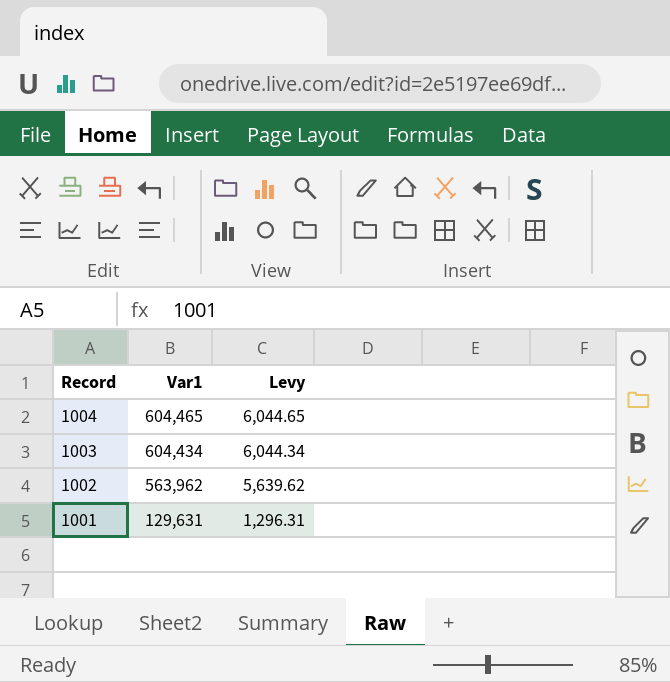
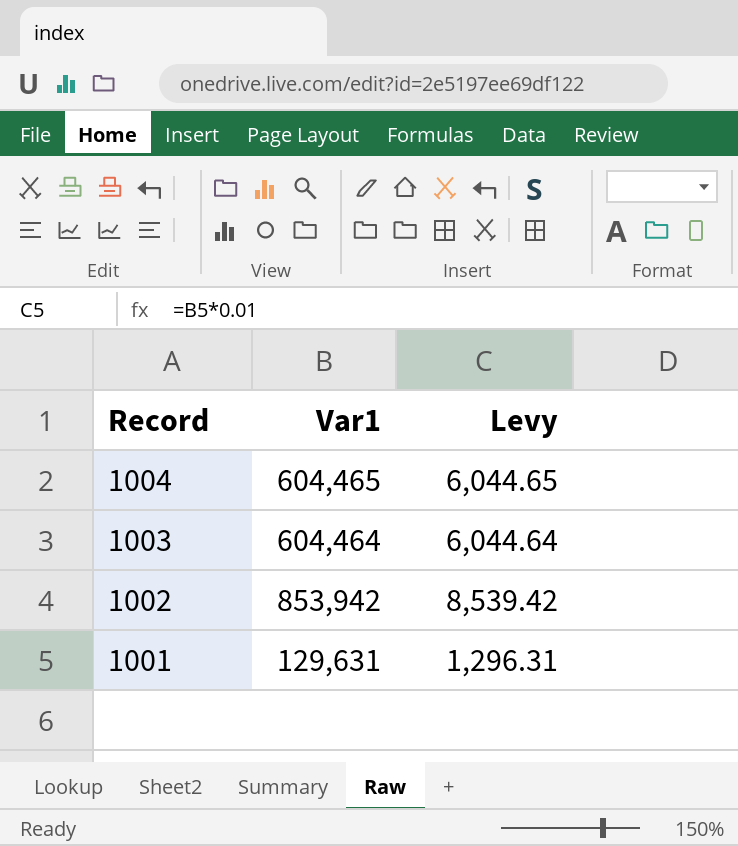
1003 | Var1: 604,434 -> 604,464
1003 | Levy: 6,044.34 -> 6,044.64
1002 | Var1: 563,962 -> 853,942
1002 | Levy: 5,639.62 -> 8,539.42

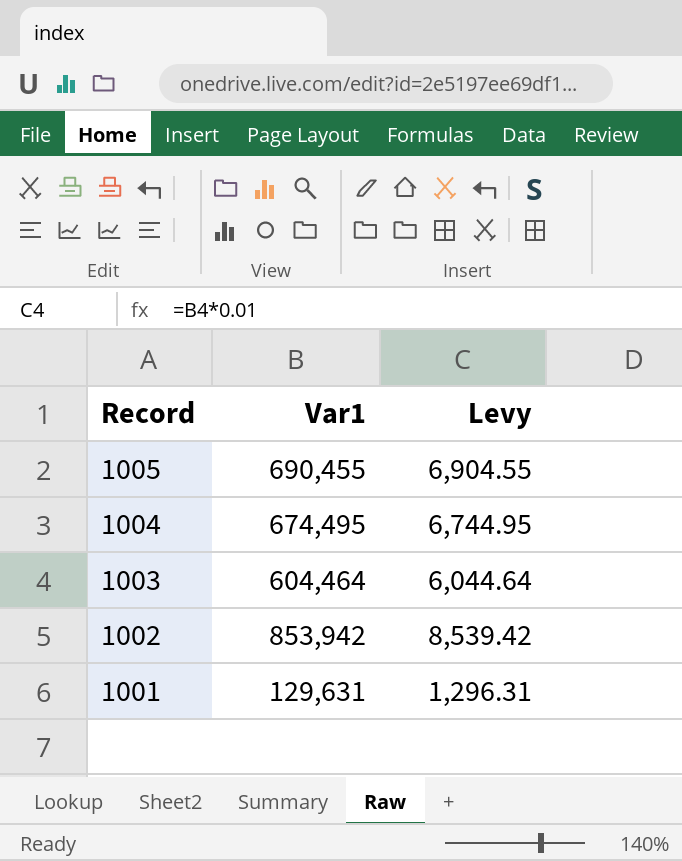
row 1005: none -> 690,455 | 6,904.55
1004 | Var1: 604,465 -> 674,495
1004 | Levy: 6,044.65 -> 6,744.95

